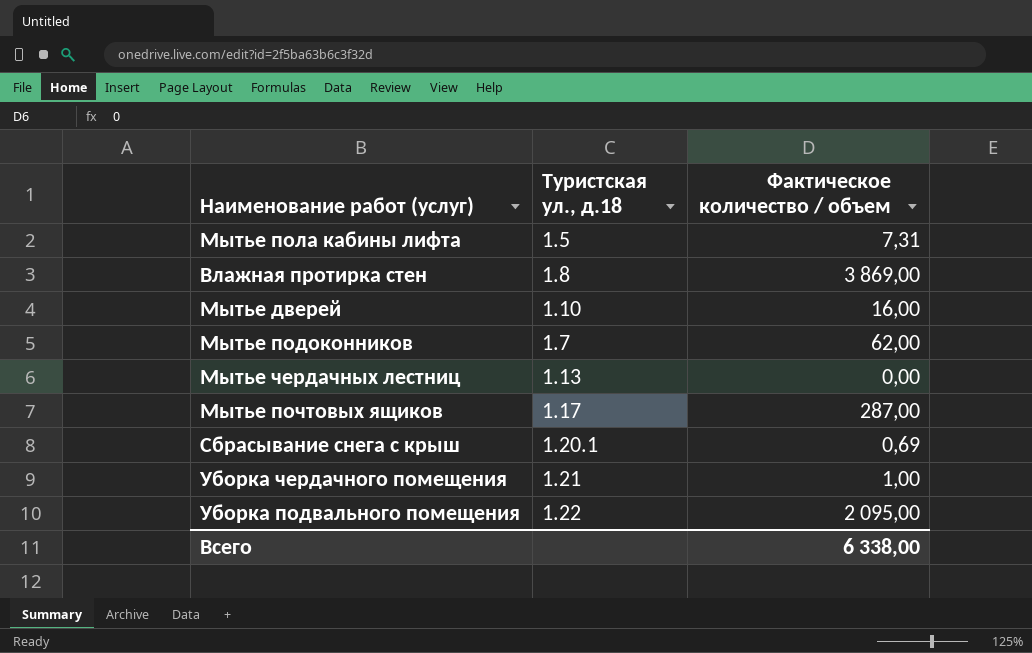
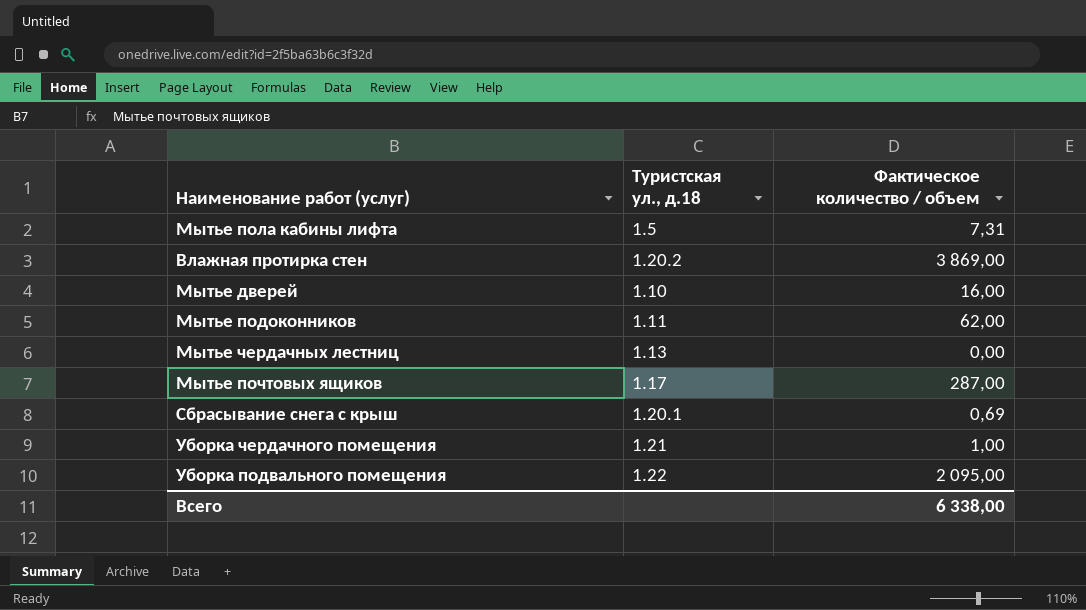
Влажная протирка стен | Туристская ул., д.18: 1.8 -> 1.20.2
Мытье подоконников | Туристская ул., д.18: 1.7 -> 1.11

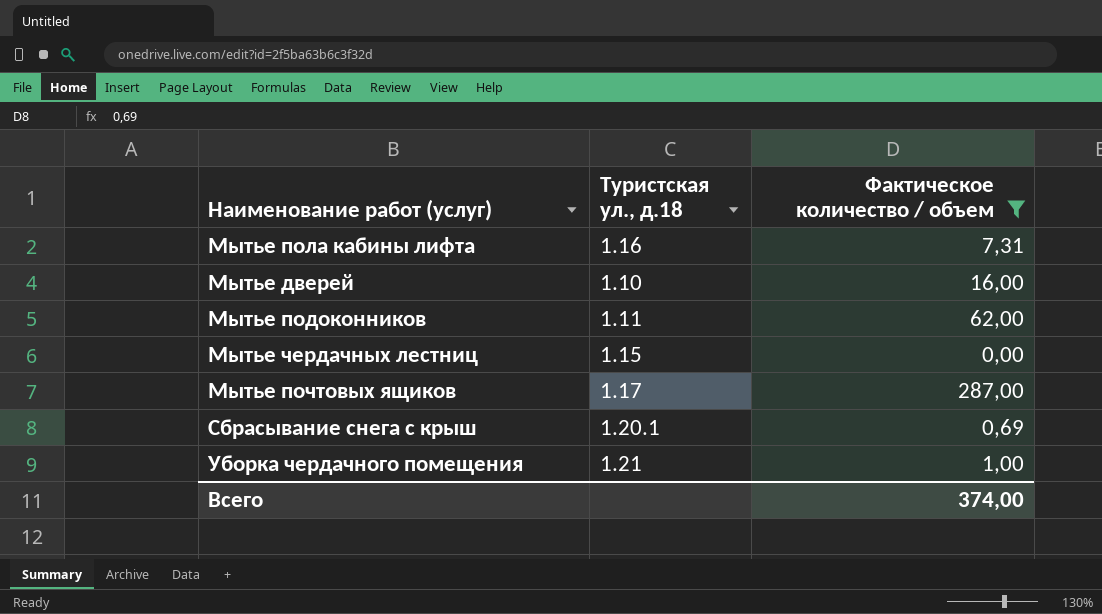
filter: none -> Фактическое количество / объем <= 287,00
Мытье пола кабины лифта | Туристская ул., д.18: 1.5 -> 1.16
Мытье чердачных лестниц | Туристская ул., д.18: 1.13 -> 1.15
Всего | Фактическое количество / объем: 6 338,00 -> 374,00

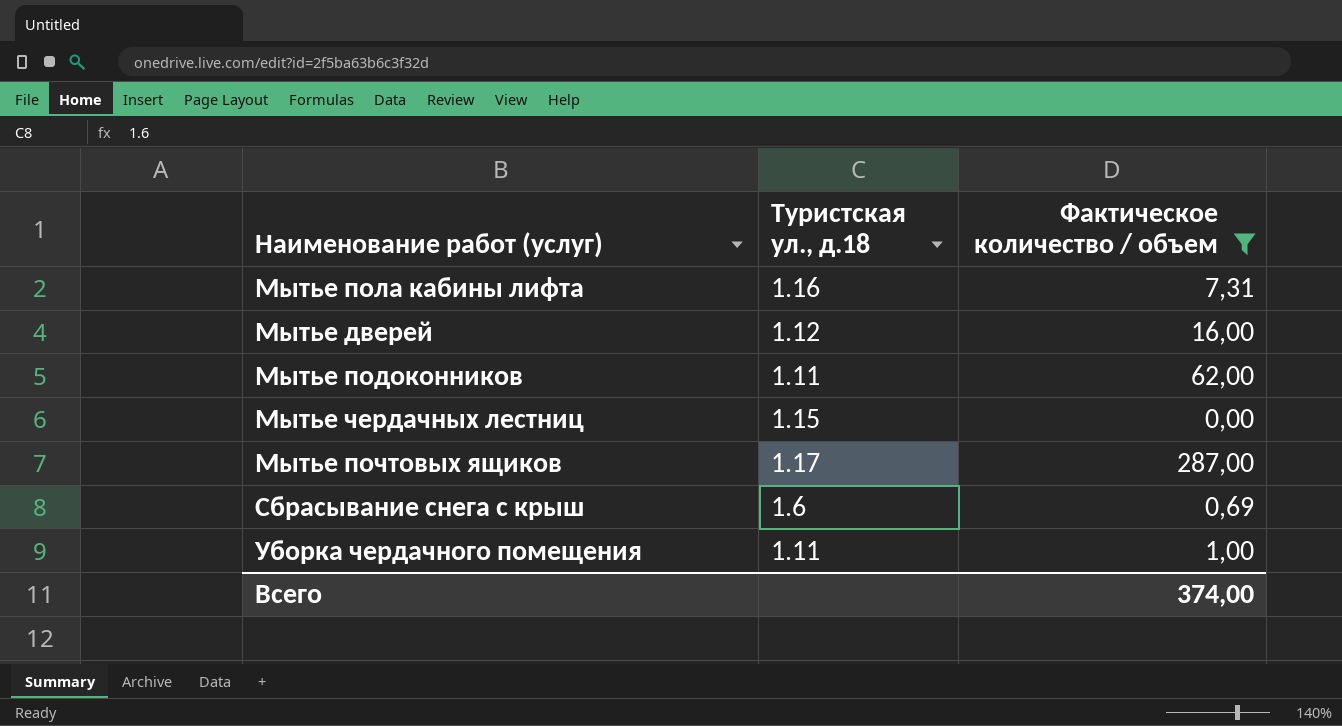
Мытье дверей | Туристская ул., д.18: 1.10 -> 1.12
Сбрасывание снега с крыш | Туристская ул., д.18: 1.20.1 -> 1.6
Уборка чердачного помещения | Туристская ул., д.18: 1.21 -> 1.11

